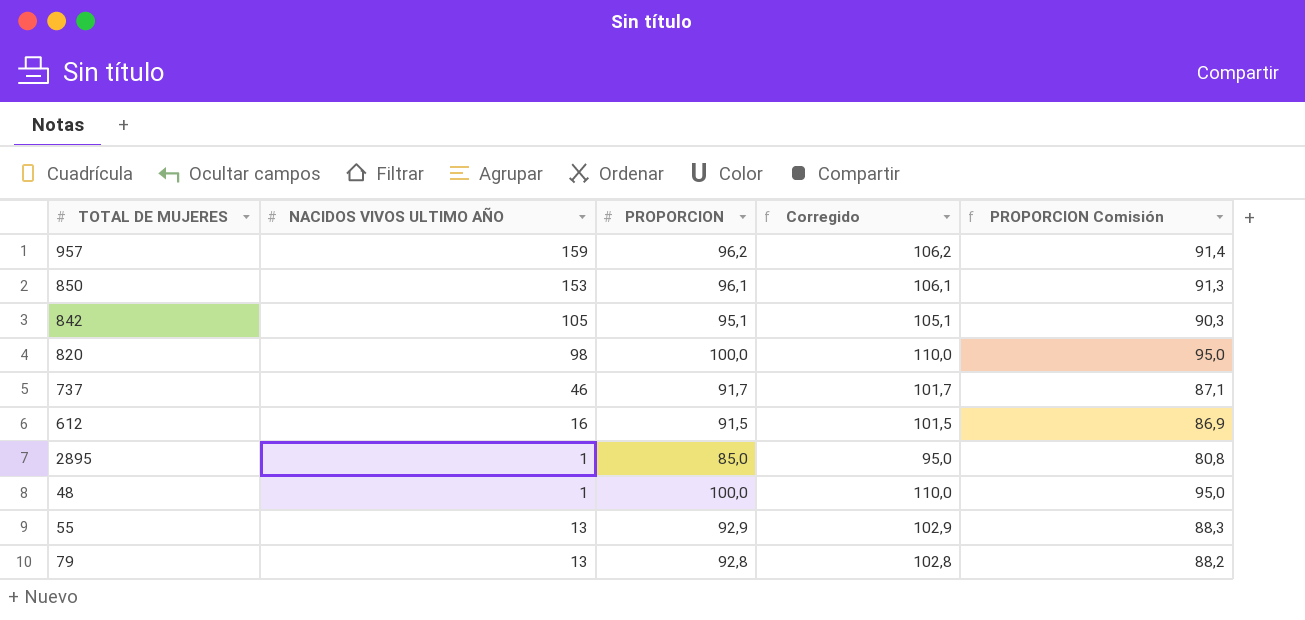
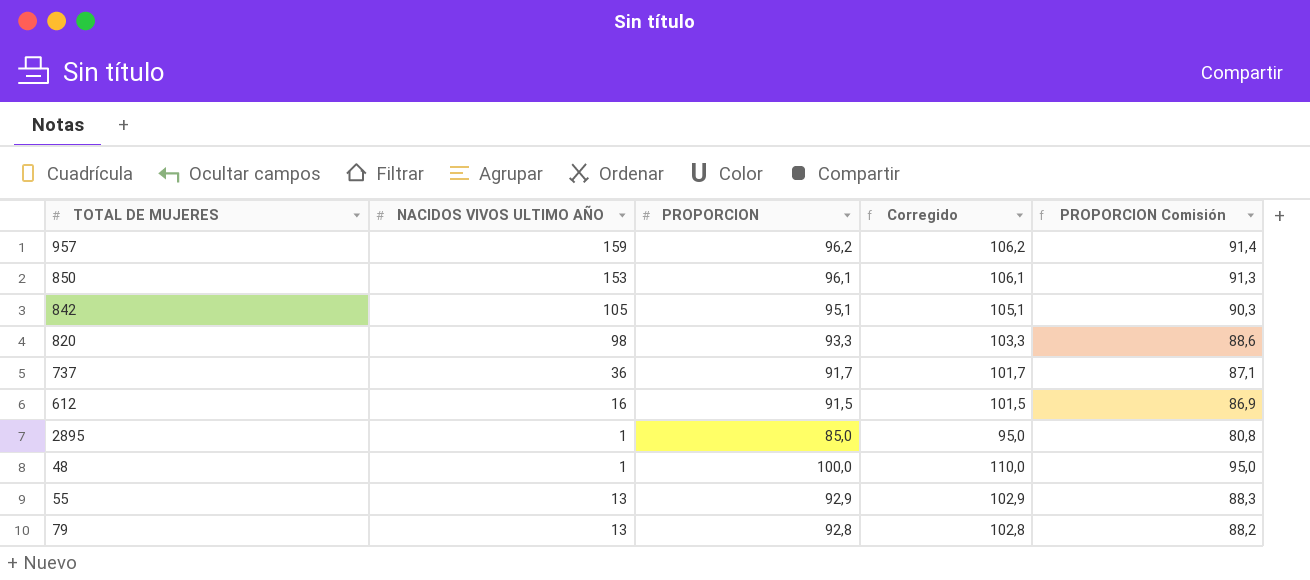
820 | PROPORCION: 100,0 -> 93,3
820 | Corregido: 110,0 -> 103,3
820 | PROPORCION Comisión: 95,0 -> 88,6
737 | NACIDOS VIVOS ULTIMO AÑO: 46 -> 36

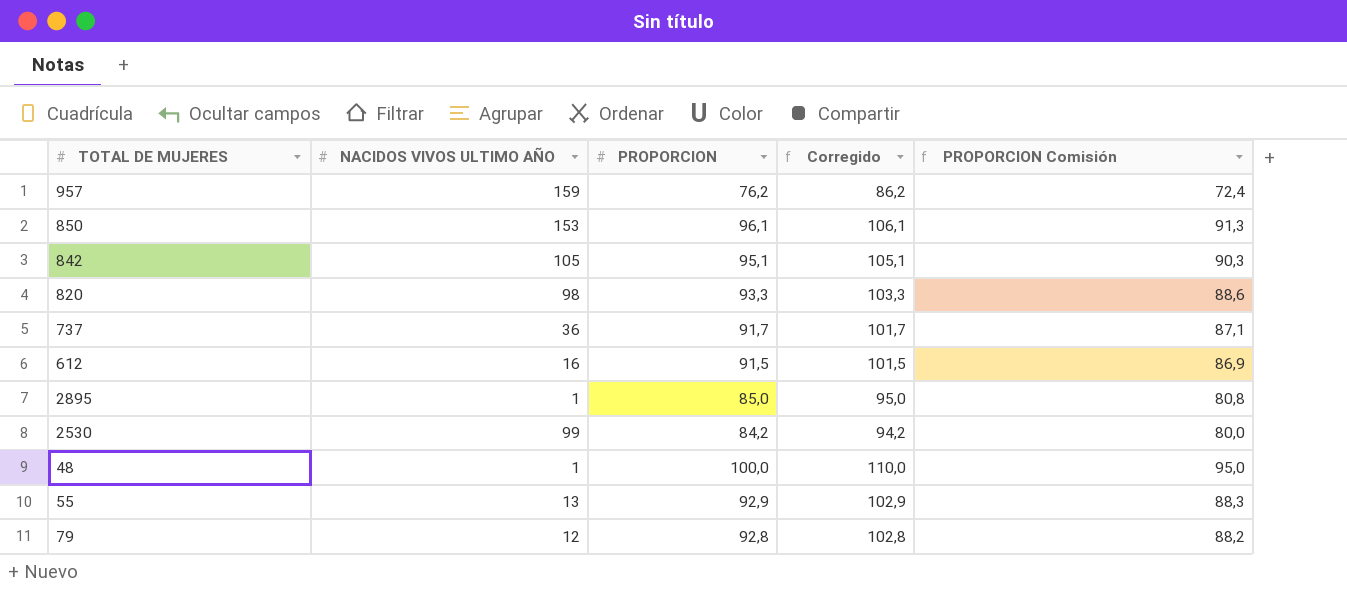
957 | PROPORCION: 96,2 -> 76,2
957 | Corregido: 106,2 -> 86,2
957 | PROPORCION Comisión: 91,4 -> 72,4
row 2530: none -> 99 | 84,2 | 94,2 | 80,0
79 | NACIDOS VIVOS ULTIMO AÑO: 13 -> 12

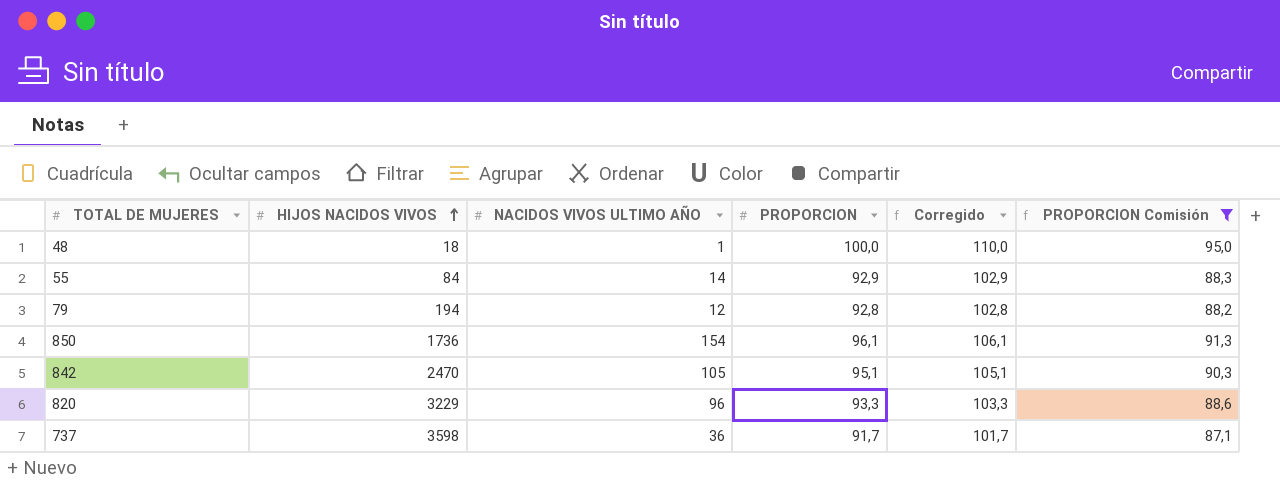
filter: none -> PROPORCION Comisión >= 87,1
row order: none -> HIJOS NACIDOS VIVOS ascending
column HIJOS NACIDOS VIVOS | position: none -> 2
55 | NACIDOS VIVOS ULTIMO AÑO: 13 -> 14
850 | NACIDOS VIVOS ULTIMO AÑO: 153 -> 154
820 | NACIDOS VIVOS ULTIMO AÑO: 98 -> 96

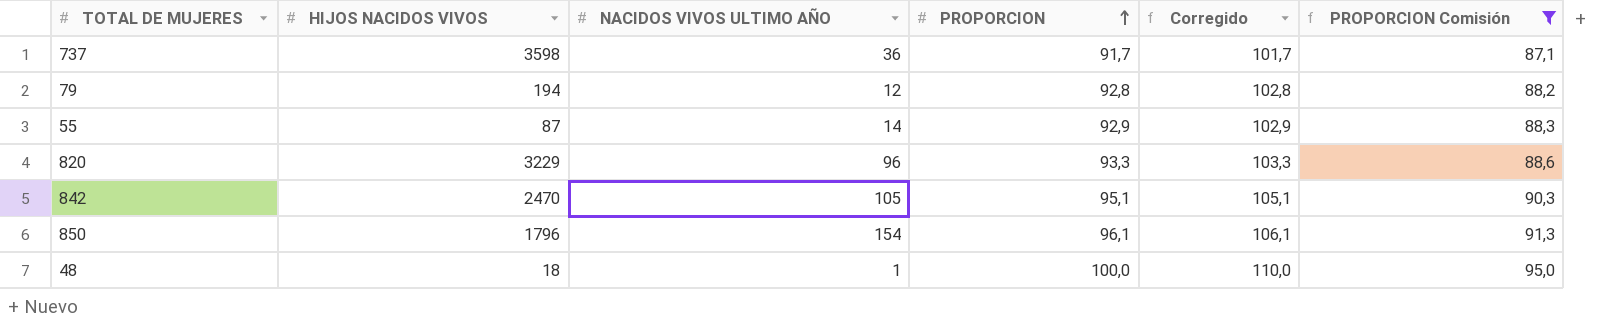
row order: HIJOS NACIDOS VIVOS ascending -> PROPORCION ascending
55 | HIJOS NACIDOS VIVOS: 84 -> 87
850 | HIJOS NACIDOS VIVOS: 1736 -> 1796

